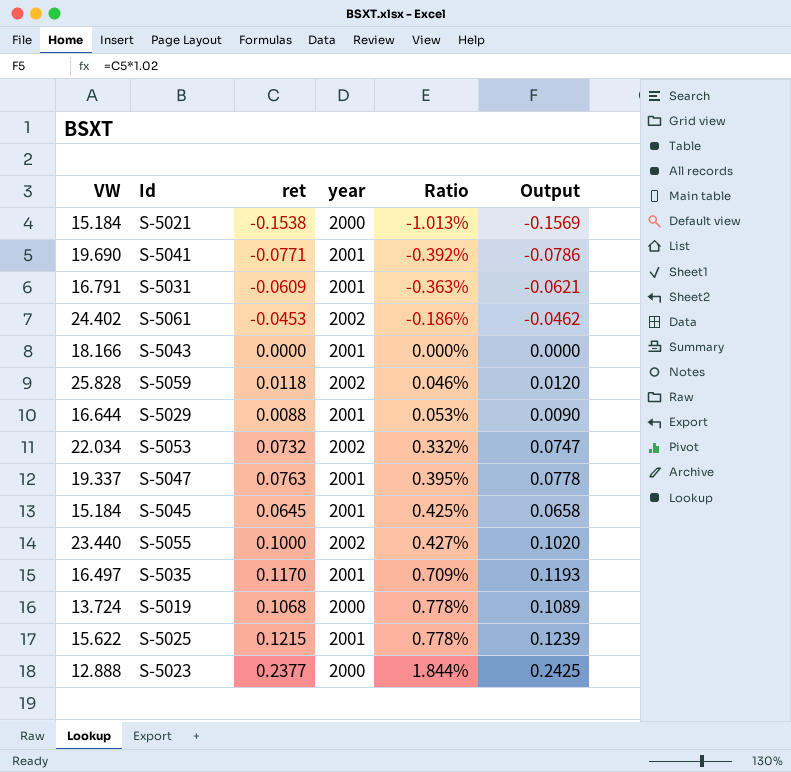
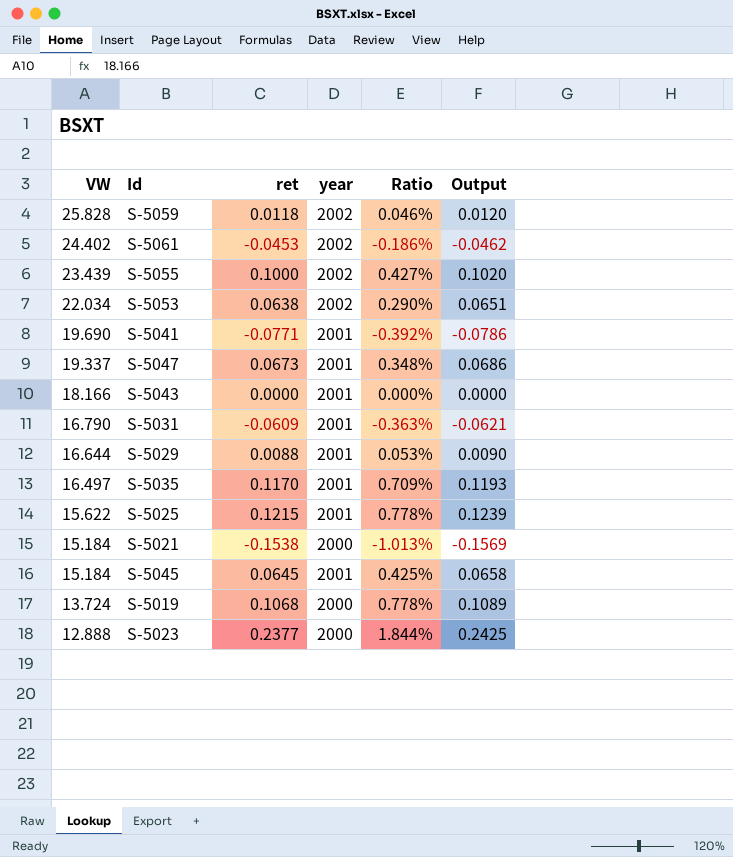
row order: Ratio ascending -> VW descending
S-5055 | VW: 23.440 -> 23.439
S-5053 | ret: 0.0732 -> 0.0638
S-5053 | Ratio: 0.332% -> 0.290%
S-5053 | Output: 0.0747 -> 0.0651
S-5047 | ret: 0.0763 -> 0.0673
S-5047 | Ratio: 0.395% -> 0.348%
S-5047 | Output: 0.0778 -> 0.0686
S-5031 | VW: 16.791 -> 16.790

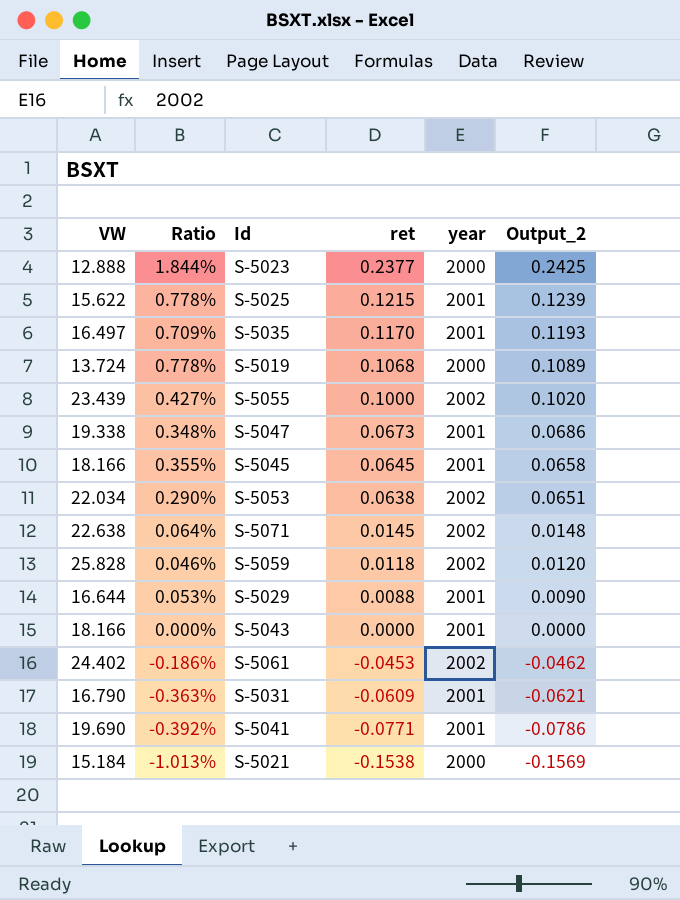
row order: VW descending -> ret descending
column Ratio | position: 5 -> 2
column name: Output -> Output_2
S-5047 | VW: 19.337 -> 19.338
S-5045 | VW: 15.184 -> 18.166
S-5045 | Ratio: 0.425% -> 0.355%
row S-5071: none -> 22.638 | 0.064% | 0.0145 | 2002 | 0.0148

